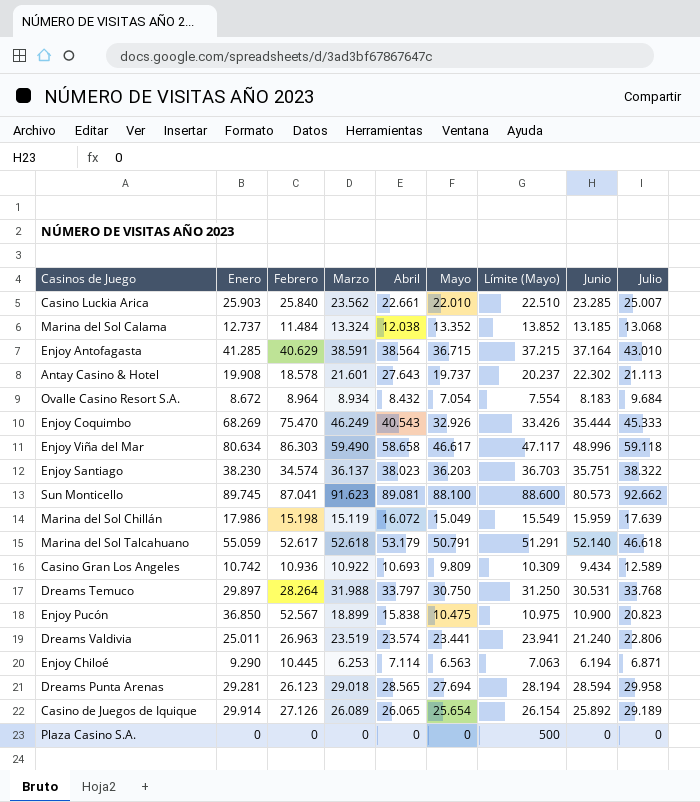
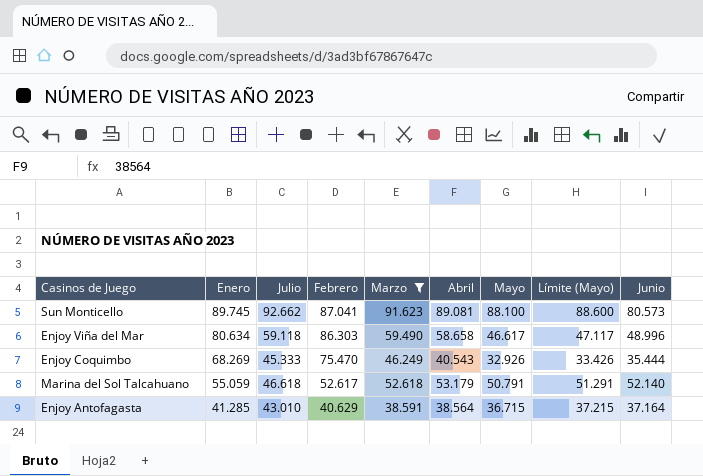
filter: none -> Marzo >= 38.591
row order: none -> Enero descending
column Julio | position: 9 -> 3

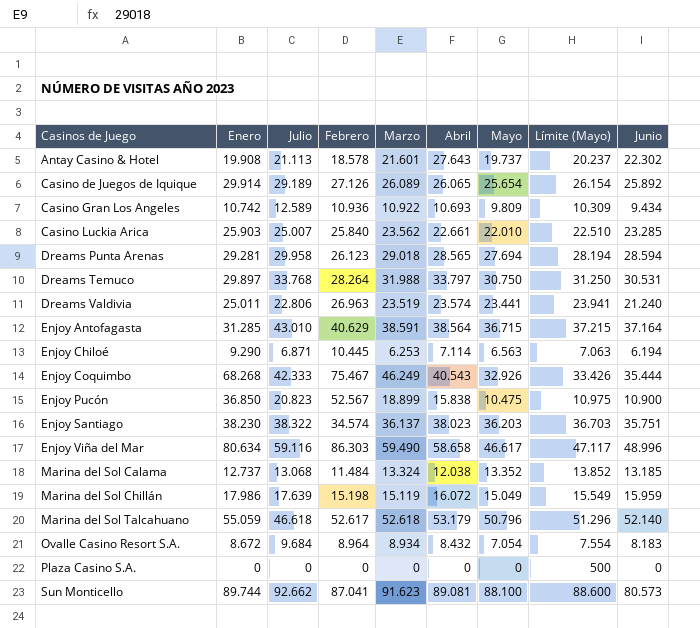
filter: Marzo >= 38.591 -> none
row order: Enero descending -> Casinos de Juego ascending
Enjoy Antofagasta | Enero: 41.285 -> 31.285
Enjoy Coquimbo | Enero: 68.269 -> 68.268
Enjoy Coquimbo | Julio: 45.333 -> 42.333
Enjoy Coquimbo | Febrero: 75.470 -> 75.467
Enjoy Viña del Mar | Julio: 59.118 -> 59.116
Marina del Sol Talcahuano | Mayo: 50.791 -> 50.796
Marina del Sol Talcahuano | Límite (Mayo): 51.291 -> 51.296
Sun Monticello | Enero: 89.745 -> 89.744

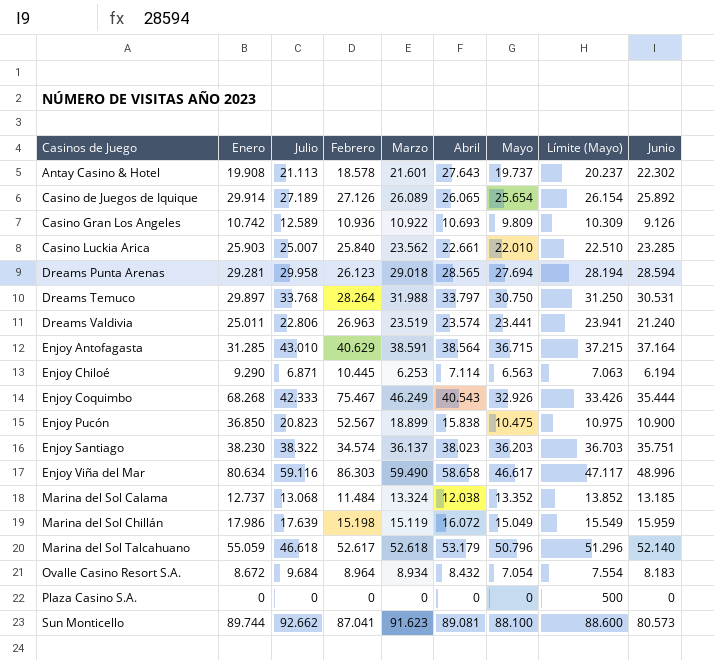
Casino de Juegos de Iquique | Julio: 29.189 -> 27.189
Casino Gran Los Angeles | Junio: 9.434 -> 9.126

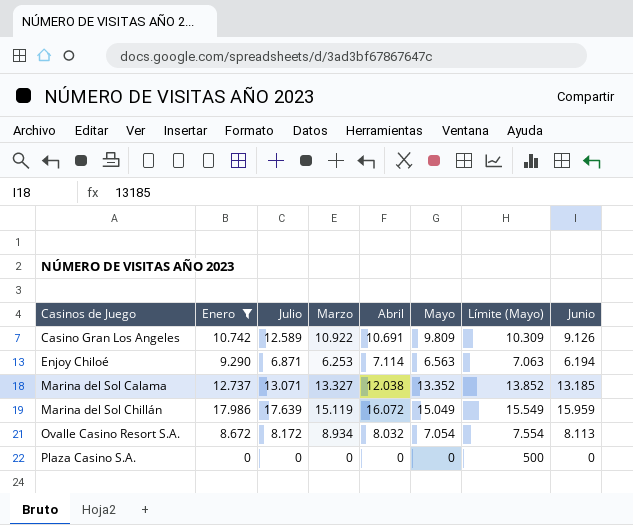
filter: none -> Enero <= 17.986
column Febrero | position: 4 -> none
Casino Gran Los Angeles | Abril: 10.693 -> 10.691
Marina del Sol Calama | Julio: 13.068 -> 13.071
Marina del Sol Calama | Marzo: 13.324 -> 13.327
Ovalle Casino Resort S.A. | Julio: 9.684 -> 8.172
Ovalle Casino Resort S.A. | Abril: 8.432 -> 8.032
Ovalle Casino Resort S.A. | Junio: 8.183 -> 8.113

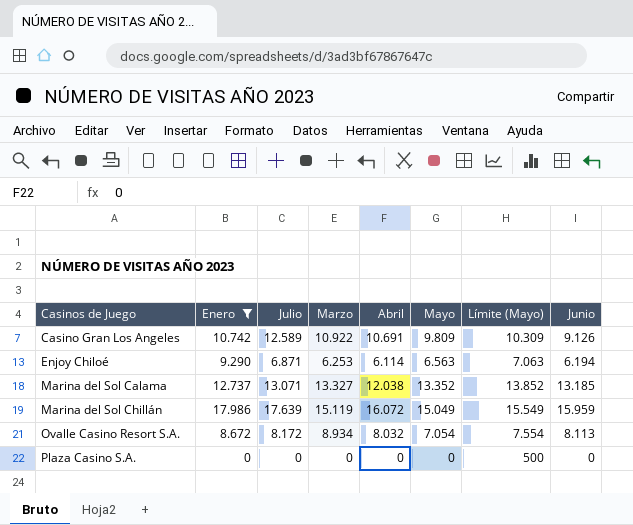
Enjoy Chiloé | Abril: 7.114 -> 6.114

